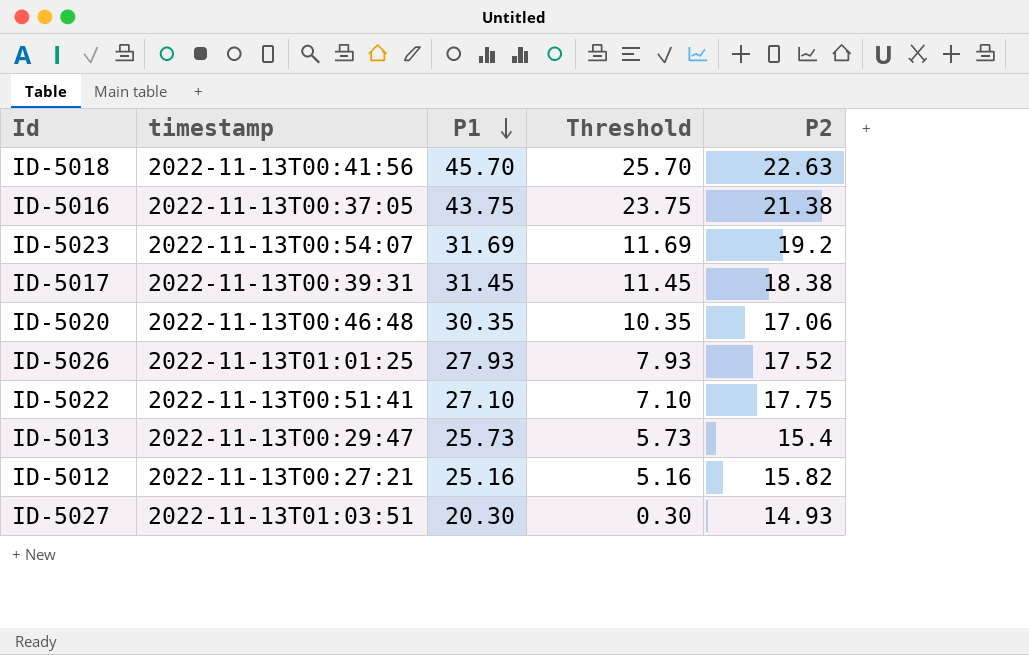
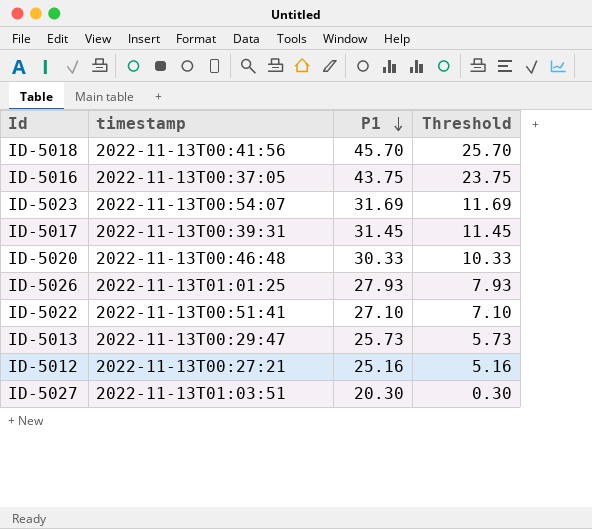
column P2 | position: 5 -> none
ID-5020 | P1: 30.35 -> 30.33
ID-5020 | Threshold: 10.35 -> 10.33

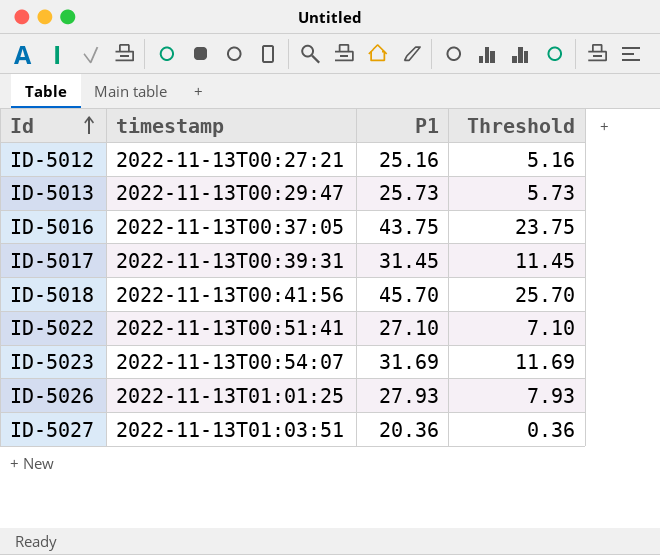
row order: P1 descending -> Id ascending
row ID-5020: 2022-11-13T00:46:48 | 30.33 | 10.33 -> none
ID-5027 | P1: 20.30 -> 20.36
ID-5027 | Threshold: 0.30 -> 0.36

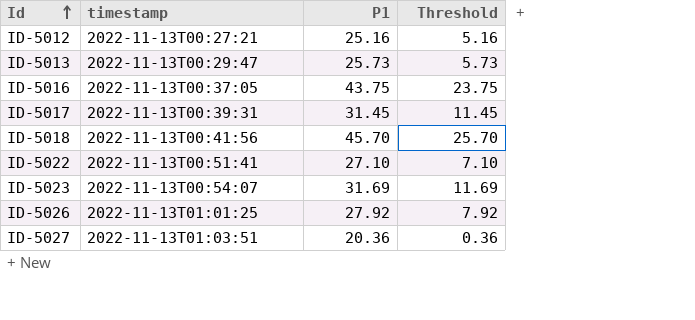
ID-5026 | P1: 27.93 -> 27.92
ID-5026 | Threshold: 7.93 -> 7.92

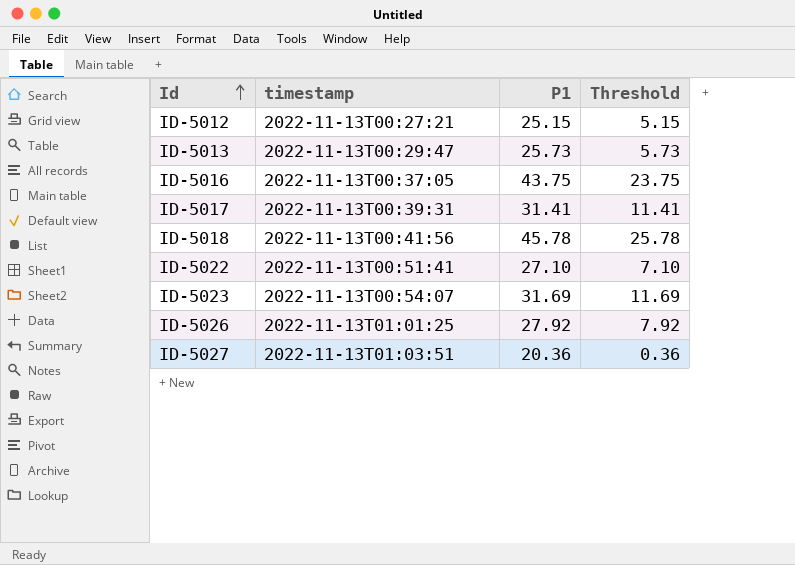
ID-5012 | P1: 25.16 -> 25.15
ID-5012 | Threshold: 5.16 -> 5.15
ID-5017 | P1: 31.45 -> 31.41
ID-5017 | Threshold: 11.45 -> 11.41
ID-5018 | P1: 45.70 -> 45.78
ID-5018 | Threshold: 25.70 -> 25.78

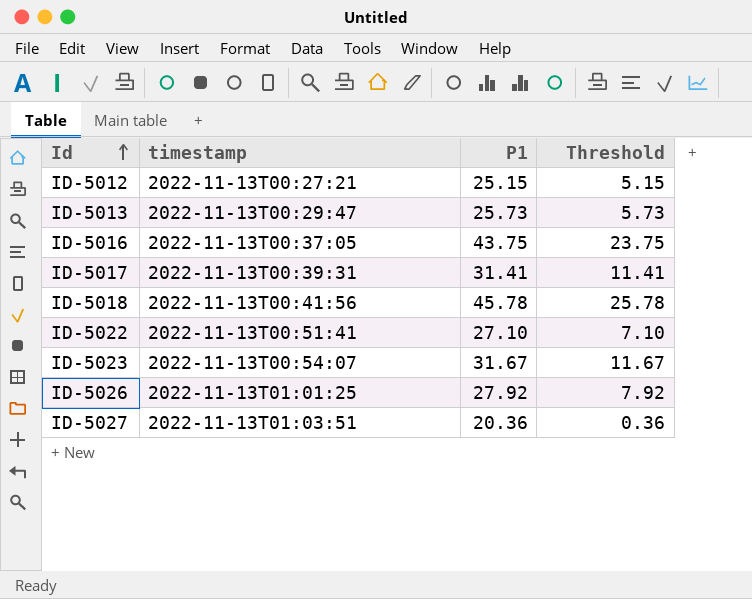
ID-5023 | P1: 31.69 -> 31.67
ID-5023 | Threshold: 11.69 -> 11.67

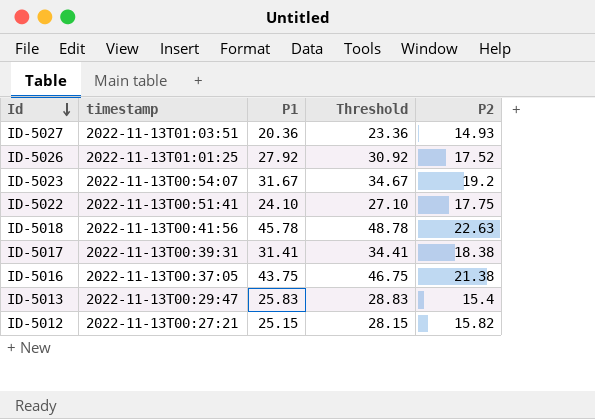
row order: Id ascending -> Id descending
column Threshold | formula: [P1] - 20 -> [P1] + 3
column P2 | position: none -> 5
ID-5022 | P1: 27.10 -> 24.10
ID-5013 | P1: 25.73 -> 25.83

